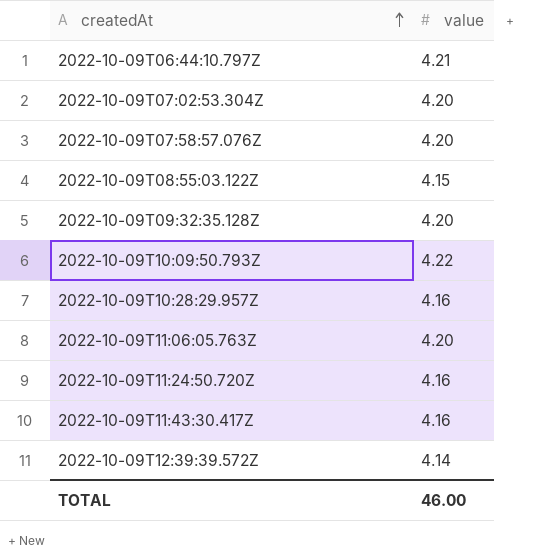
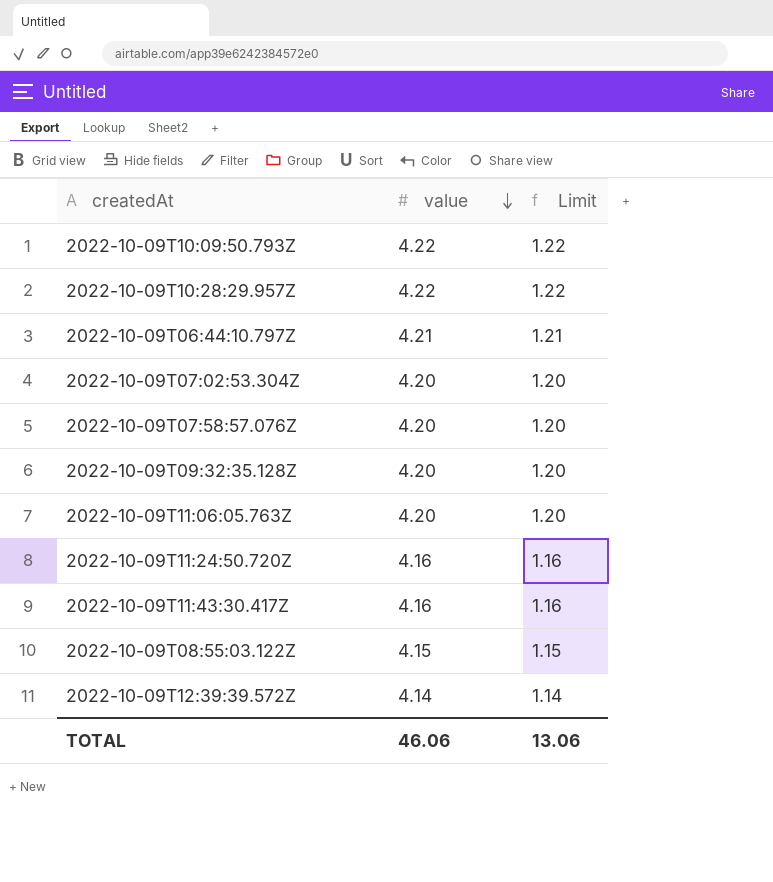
row order: createdAt ascending -> value descending
column Limit | formula: none -> [value] - 3
2022-10-09T10:28:29.957Z | value: 4.16 -> 4.22
TOTAL | value: 46.00 -> 46.06

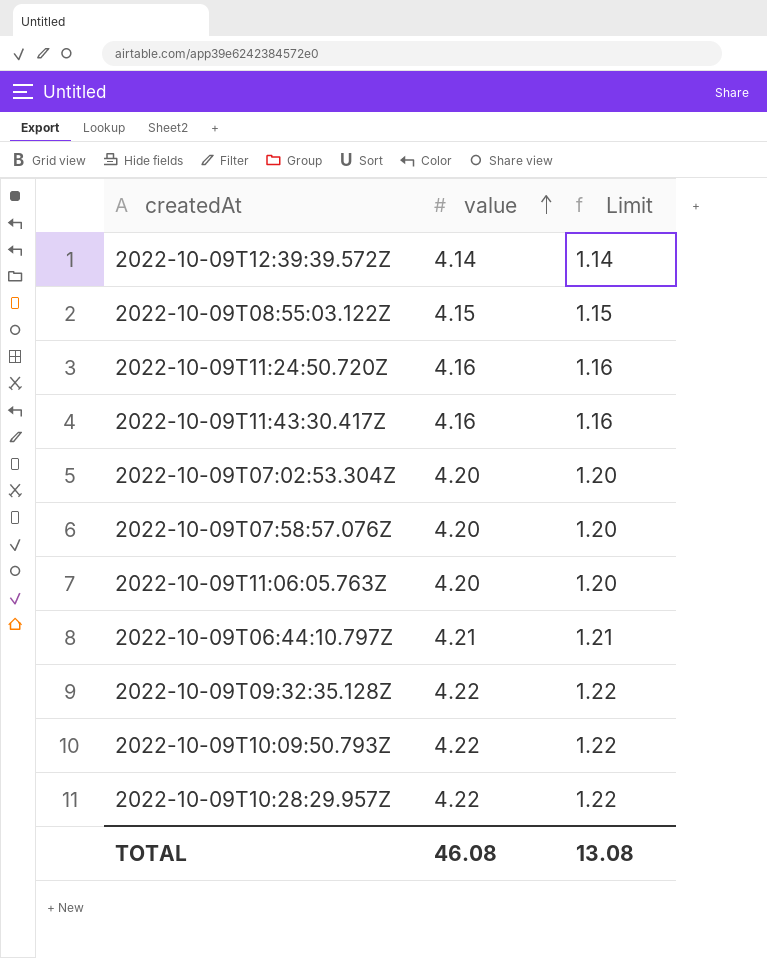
row order: value descending -> value ascending
2022-10-09T09:32:35.128Z | value: 4.20 -> 4.22
2022-10-09T09:32:35.128Z | Limit: 1.20 -> 1.22
TOTAL | value: 46.06 -> 46.08
TOTAL | Limit: 13.06 -> 13.08

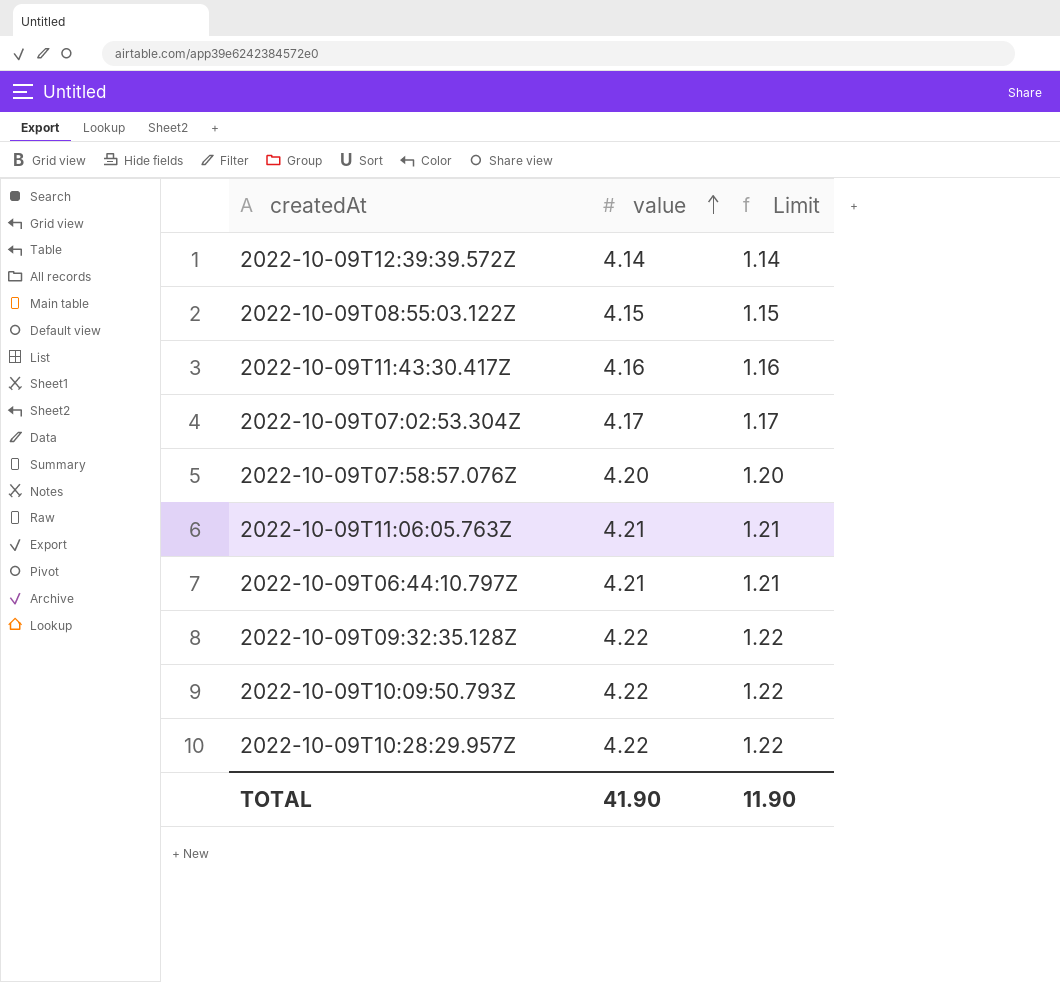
row 2022-10-09T11:24:50.720Z: 4.16 | 1.16 -> none
2022-10-09T07:02:53.304Z | value: 4.20 -> 4.17
2022-10-09T07:02:53.304Z | Limit: 1.20 -> 1.17
2022-10-09T11:06:05.763Z | value: 4.20 -> 4.21
2022-10-09T11:06:05.763Z | Limit: 1.20 -> 1.21
TOTAL | value: 46.08 -> 41.90
TOTAL | Limit: 13.08 -> 11.90

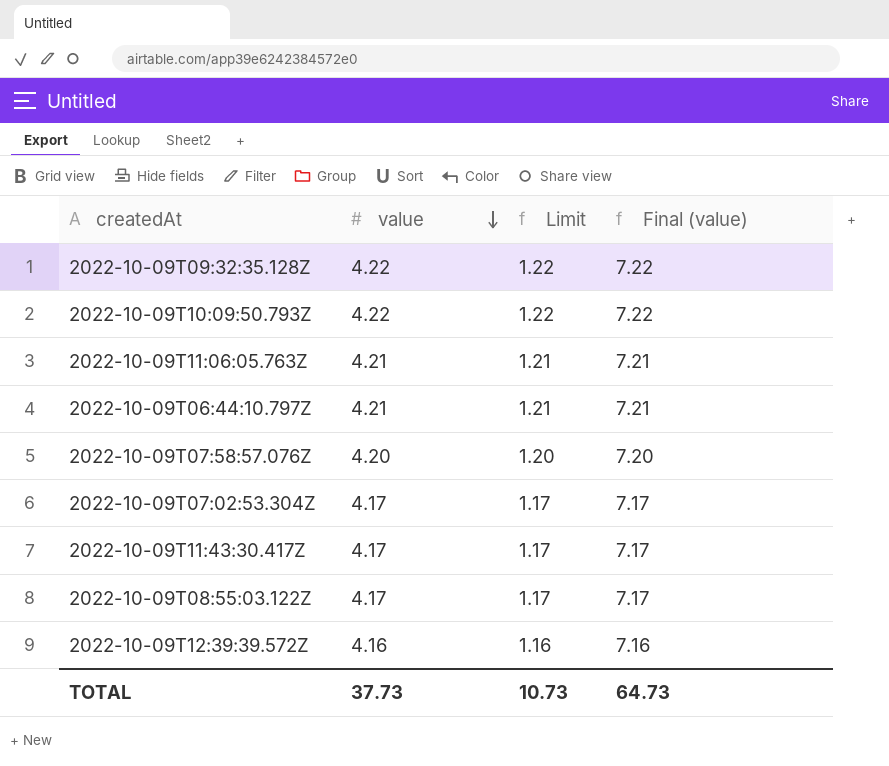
row order: value ascending -> value descending
column Final (value) | formula: none -> [value] + 3
row 2022-10-09T10:28:29.957Z: 4.22 | 1.22 -> none
2022-10-09T11:43:30.417Z | value: 4.16 -> 4.17
2022-10-09T11:43:30.417Z | Limit: 1.16 -> 1.17
2022-10-09T08:55:03.122Z | value: 4.15 -> 4.17
2022-10-09T08:55:03.122Z | Limit: 1.15 -> 1.17
2022-10-09T12:39:39.572Z | value: 4.14 -> 4.16
2022-10-09T12:39:39.572Z | Limit: 1.14 -> 1.16
TOTAL | value: 41.90 -> 37.73
TOTAL | Limit: 11.90 -> 10.73

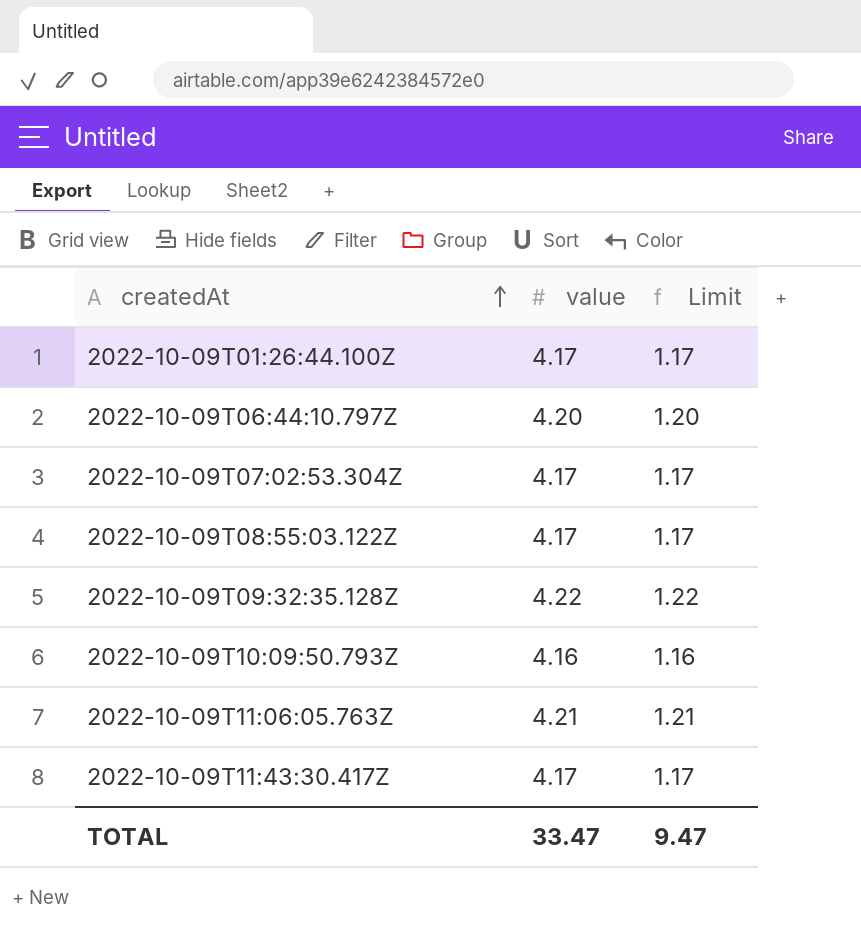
row order: value descending -> createdAt ascending
column Final (value) | formula: [value] + 3 -> none
row 2022-10-09T07:58:57.076Z: 4.20 | 1.20 | 7.20 -> none
row 2022-10-09T12:39:39.572Z: 4.16 | 1.16 | 7.16 -> none
row 2022-10-09T01:26:44.100Z: none -> 4.17 | 1.17
2022-10-09T06:44:10.797Z | value: 4.21 -> 4.20
2022-10-09T06:44:10.797Z | Limit: 1.21 -> 1.20
2022-10-09T10:09:50.793Z | value: 4.22 -> 4.16
2022-10-09T10:09:50.793Z | Limit: 1.22 -> 1.16
TOTAL | value: 37.73 -> 33.47
TOTAL | Limit: 10.73 -> 9.47

